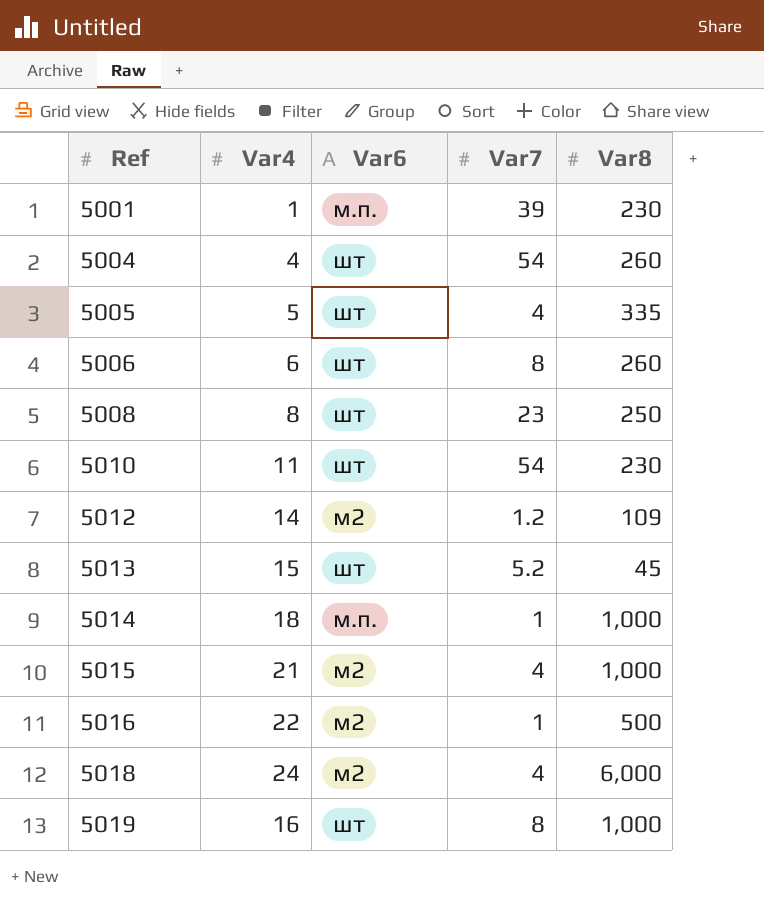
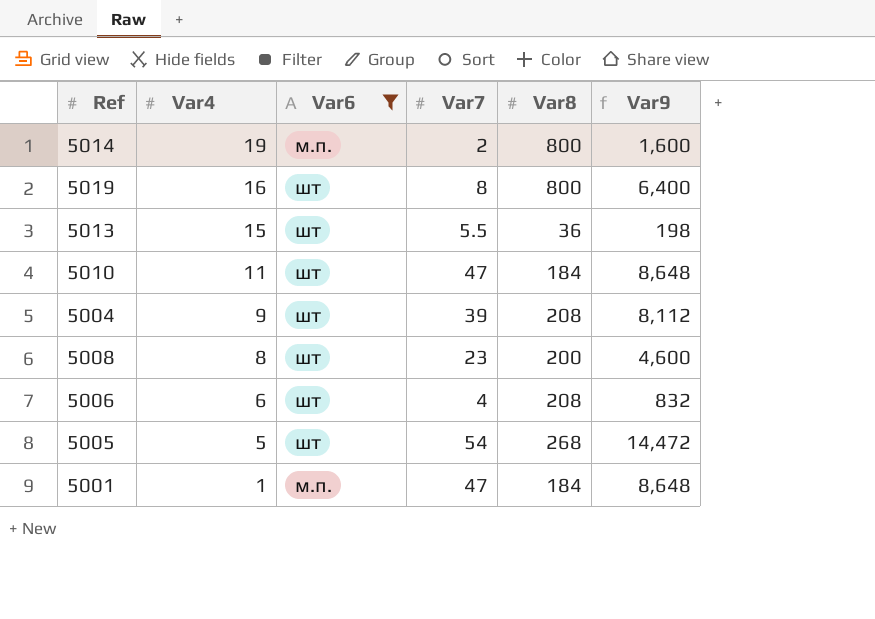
filter: none -> Var6 != м2
row order: Ref ascending -> Var4 descending
column Var9 | formula: none -> [Var7] * [Var8]
5014 | Var4: 18 -> 19
5014 | Var7: 1 -> 2
5014 | Var8: 1,000 -> 800
5019 | Var8: 1,000 -> 800
5013 | Var7: 5.2 -> 5.5
5013 | Var8: 45 -> 36
5010 | Var7: 54 -> 47
5010 | Var8: 230 -> 184
5004 | Var4: 4 -> 9
5004 | Var7: 54 -> 39
5004 | Var8: 260 -> 208
5008 | Var8: 250 -> 200
5006 | Var7: 8 -> 4
5006 | Var8: 260 -> 208
5005 | Var7: 4 -> 54
5005 | Var8: 335 -> 268
5001 | Var7: 39 -> 47
5001 | Var8: 230 -> 184

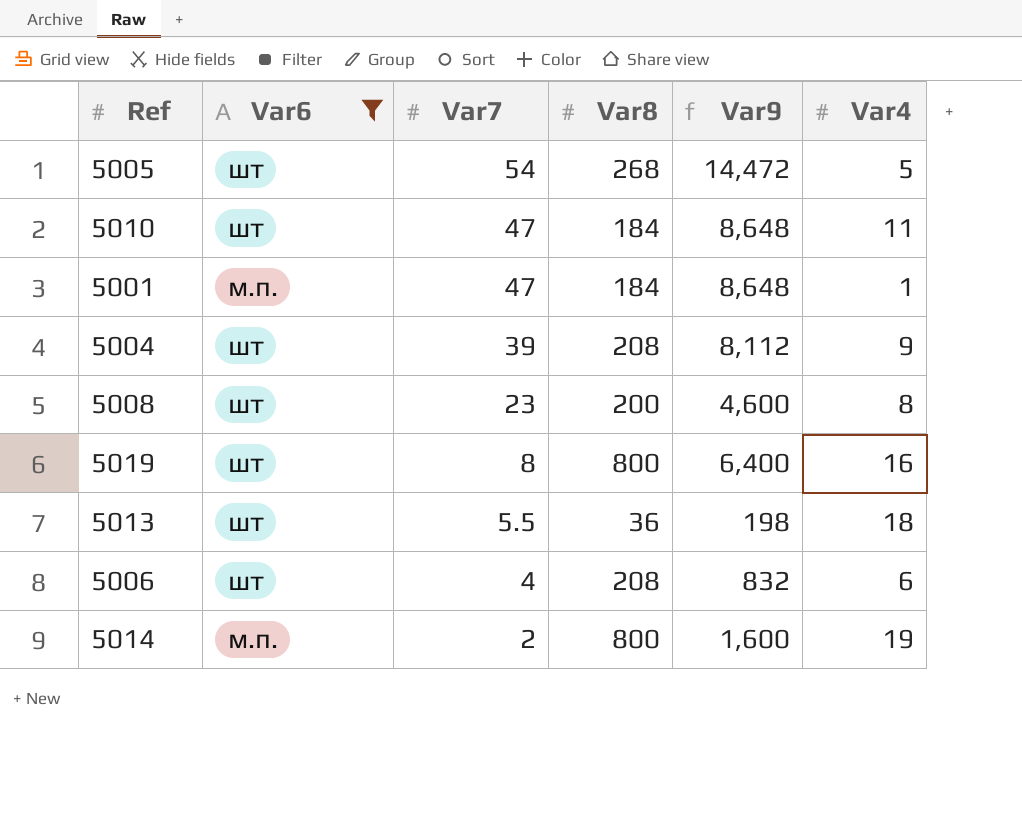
row order: Var4 descending -> Var7 descending
column Var4 | position: 2 -> 6
5013 | Var4: 15 -> 18

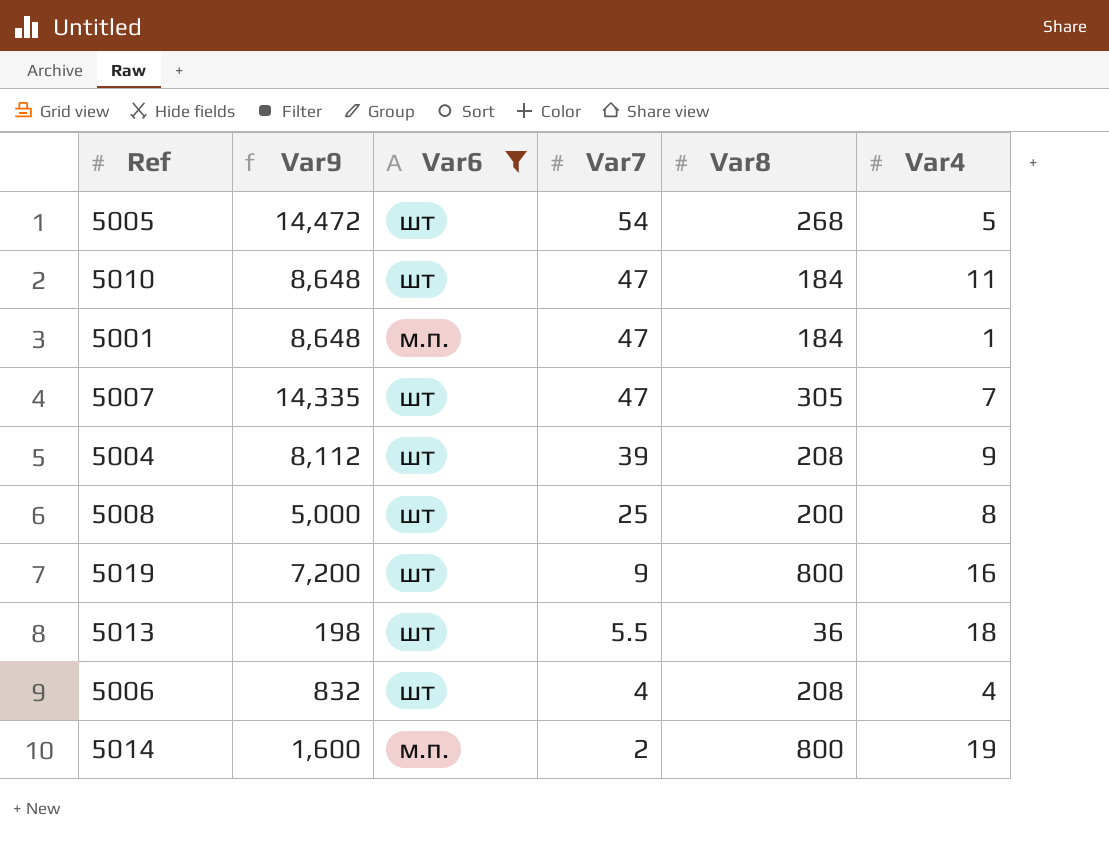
column Var9 | position: 5 -> 2
row 5007: none -> 14,335 | шт | 47 | 305 | 7
5008 | Var9: 4,600 -> 5,000
5008 | Var7: 23 -> 25
5019 | Var9: 6,400 -> 7,200
5019 | Var7: 8 -> 9
5006 | Var4: 6 -> 4

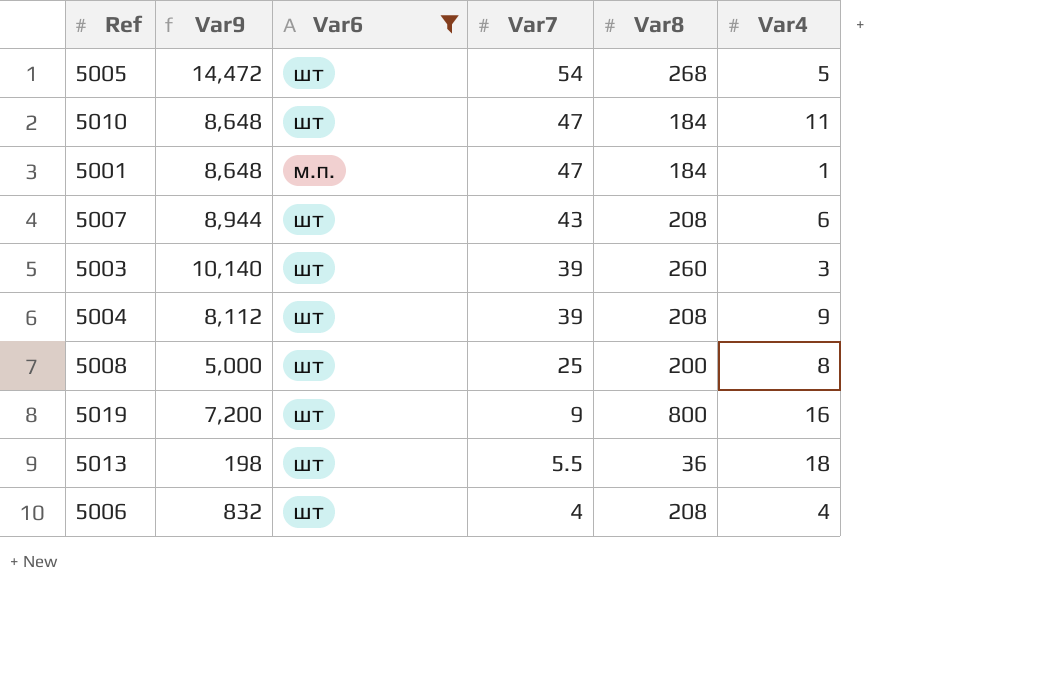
row 5014: 1,600 | м.п. | 2 | 800 | 19 -> none
5007 | Var9: 14,335 -> 8,944
5007 | Var7: 47 -> 43
5007 | Var8: 305 -> 208
5007 | Var4: 7 -> 6
row 5003: none -> 10,140 | шт | 39 | 260 | 3

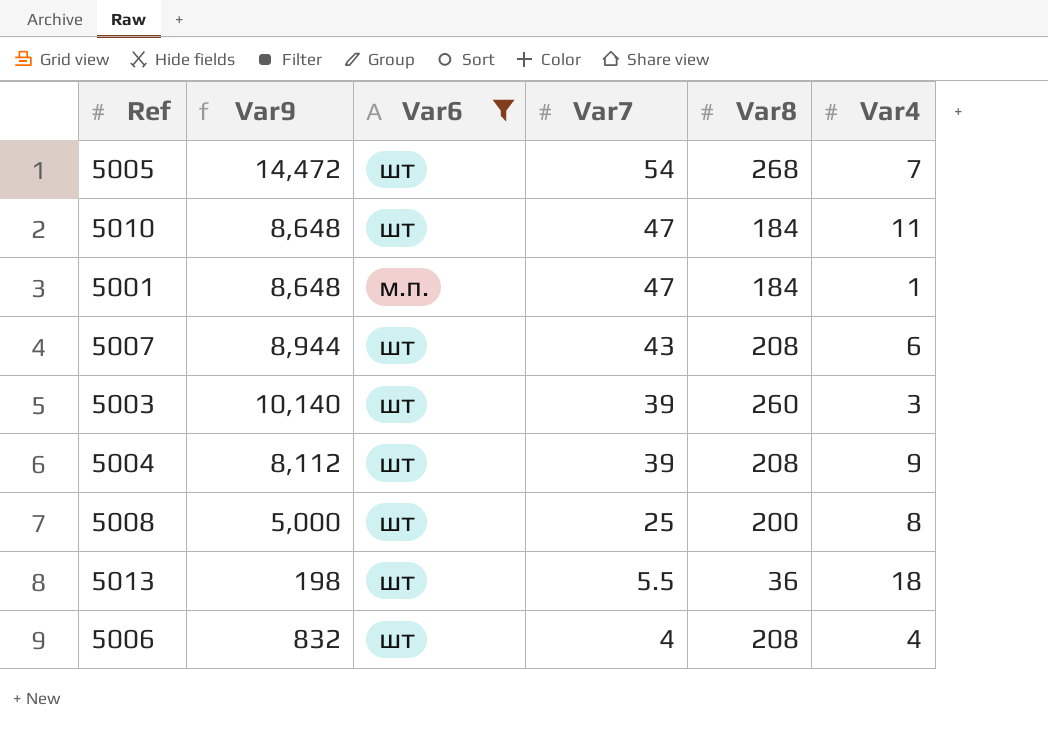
row 5019: 7,200 | шт | 9 | 800 | 16 -> none
5005 | Var4: 5 -> 7

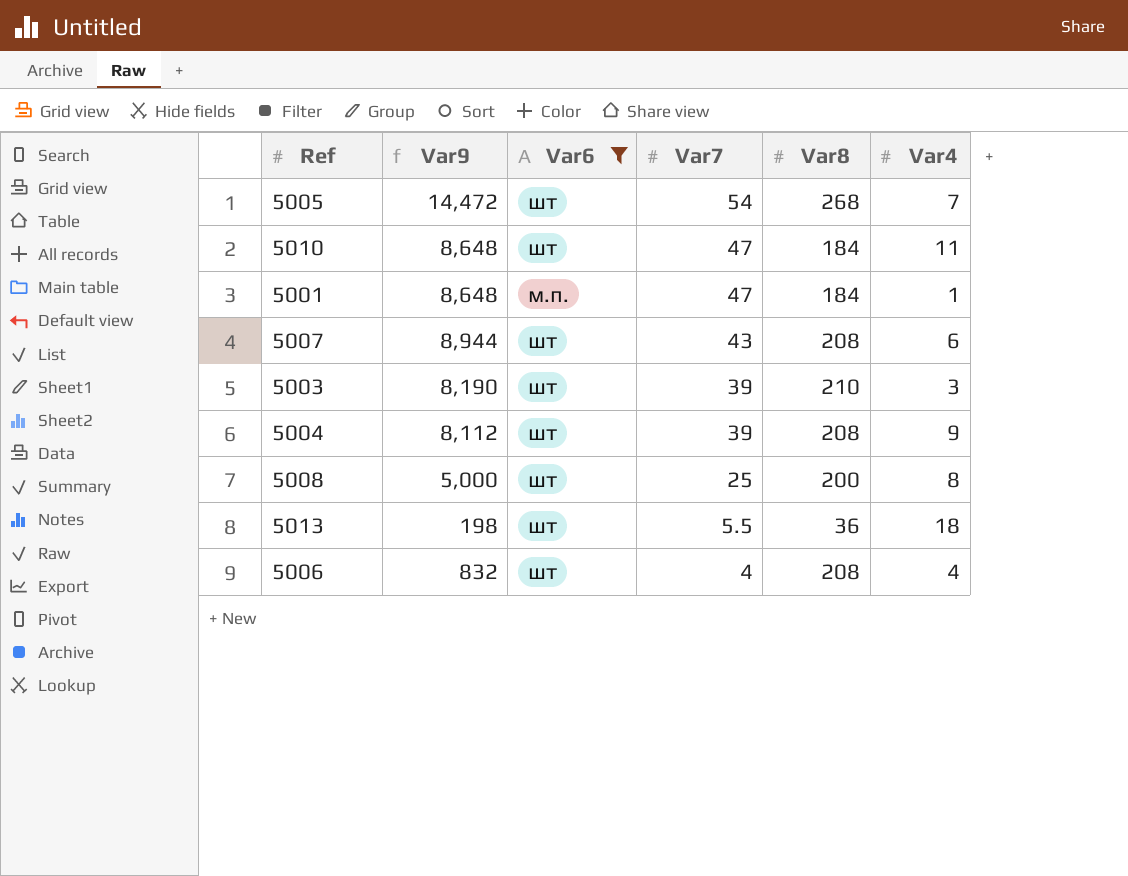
5003 | Var9: 10,140 -> 8,190
5003 | Var8: 260 -> 210

